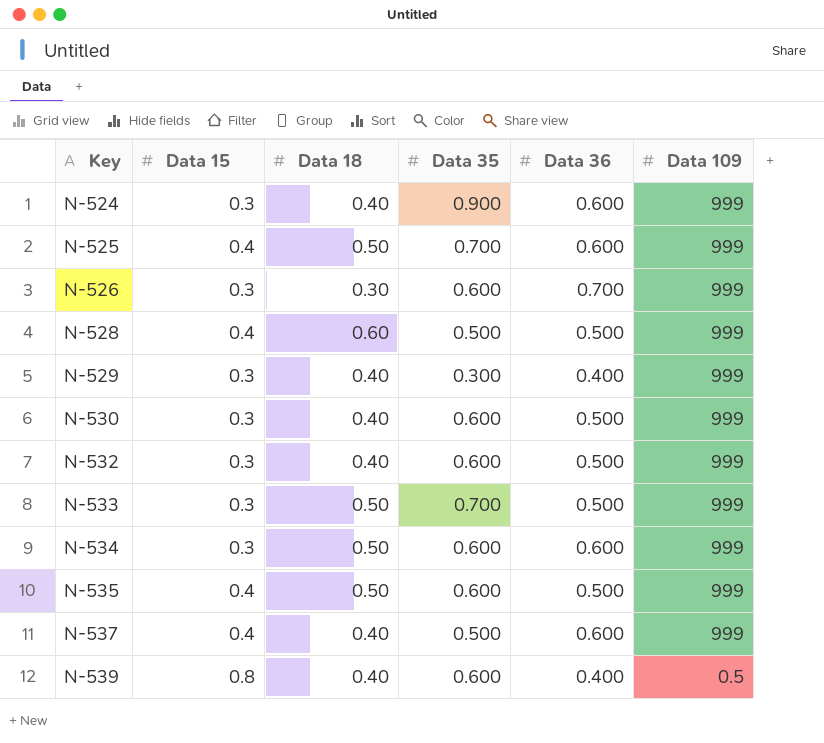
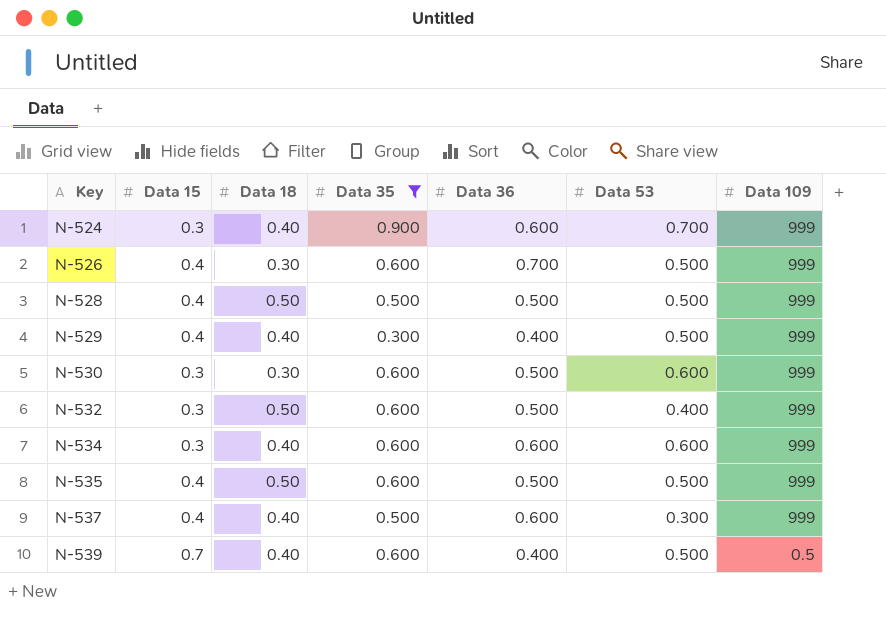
filter: none -> Data 35 != 0.700
column Data 53 | position: none -> 6
N-526 | Data 15: 0.3 -> 0.4
N-528 | Data 18: 0.60 -> 0.50
N-529 | Data 15: 0.3 -> 0.4
N-530 | Data 18: 0.40 -> 0.30
N-532 | Data 18: 0.40 -> 0.50
N-534 | Data 18: 0.50 -> 0.40
N-539 | Data 15: 0.8 -> 0.7

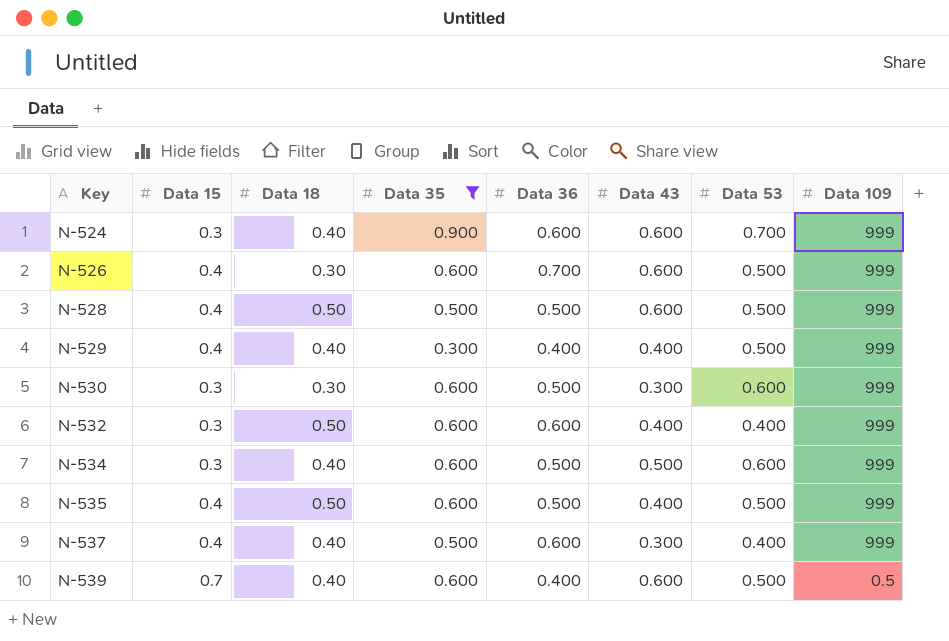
column Data 43 | position: none -> 6
N-532 | Data 36: 0.500 -> 0.600
N-534 | Data 36: 0.600 -> 0.500
N-537 | Data 53: 0.300 -> 0.400

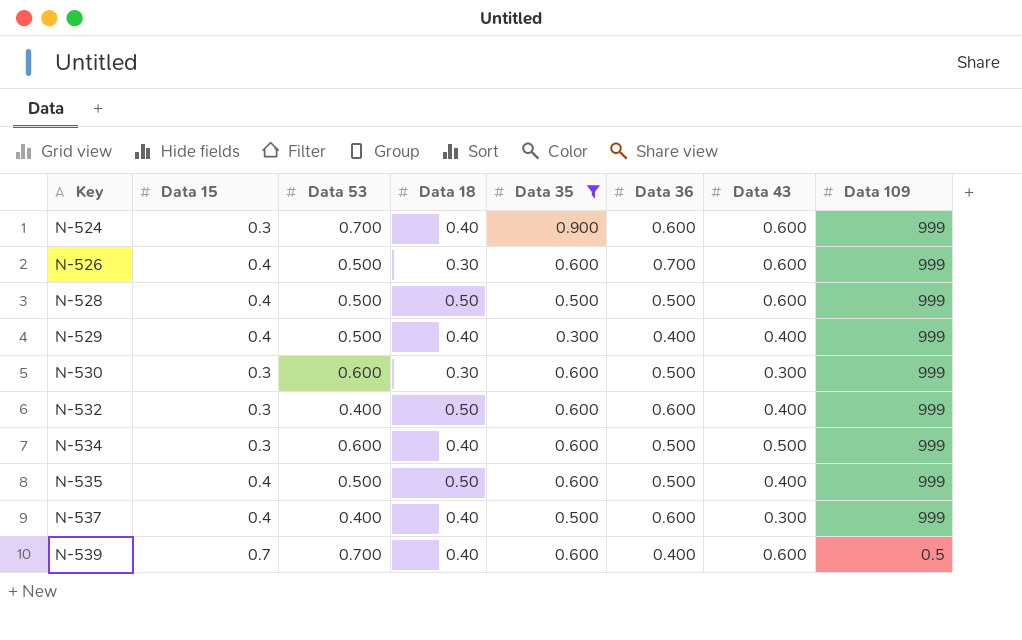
column Data 53 | position: 7 -> 3
N-539 | Data 53: 0.500 -> 0.700

